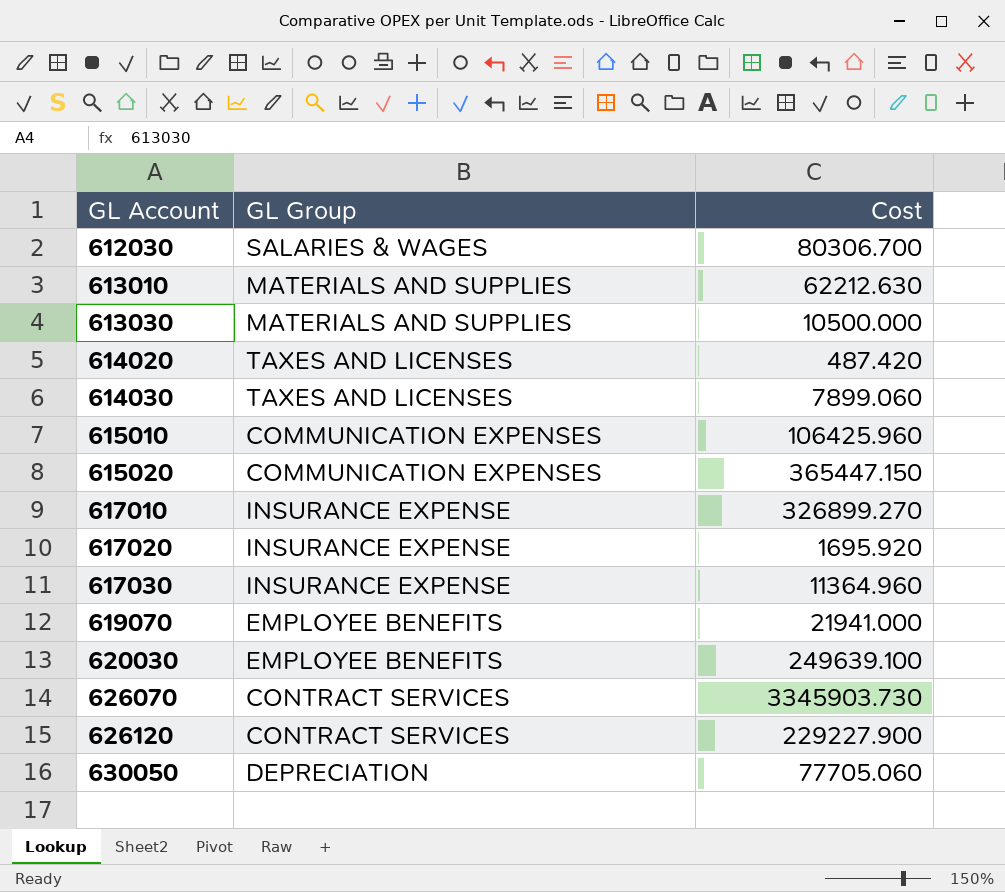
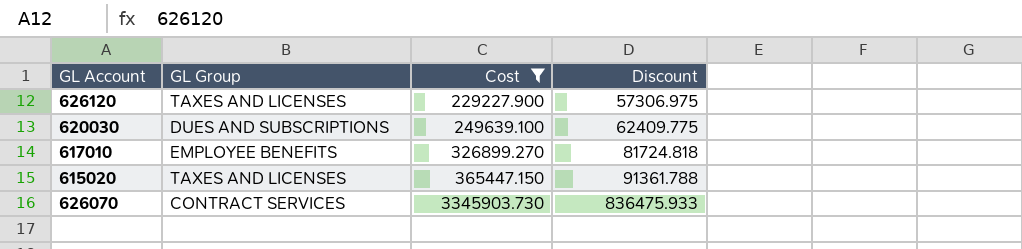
filter: none -> Cost >= 229227.900
row order: GL Account ascending -> Cost ascending
column Discount | formula: none -> [Cost] * 0.25
626120 | GL Group: CONTRACT SERVICES -> TAXES AND LICENSES
620030 | GL Group: EMPLOYEE BENEFITS -> DUES AND SUBSCRIPTIONS
617010 | GL Group: INSURANCE EXPENSE -> EMPLOYEE BENEFITS
615020 | GL Group: COMMUNICATION EXPENSES -> TAXES AND LICENSES

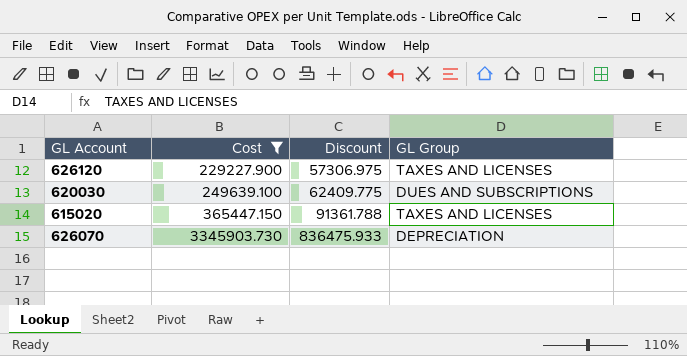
column GL Group | position: 2 -> 4
row 617010: EMPLOYEE BENEFITS | 326899.270 | 81724.818 -> none
626070 | GL Group: CONTRACT SERVICES -> DEPRECIATION

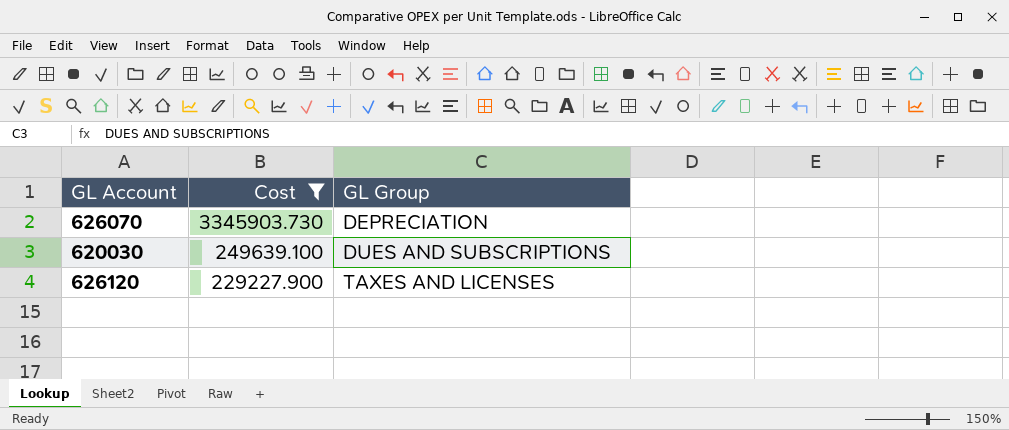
row order: Cost ascending -> Cost descending
column Discount | formula: [Cost] * 0.25 -> none
row 615020: 365447.150 | 91361.788 | TAXES AND LICENSES -> none

